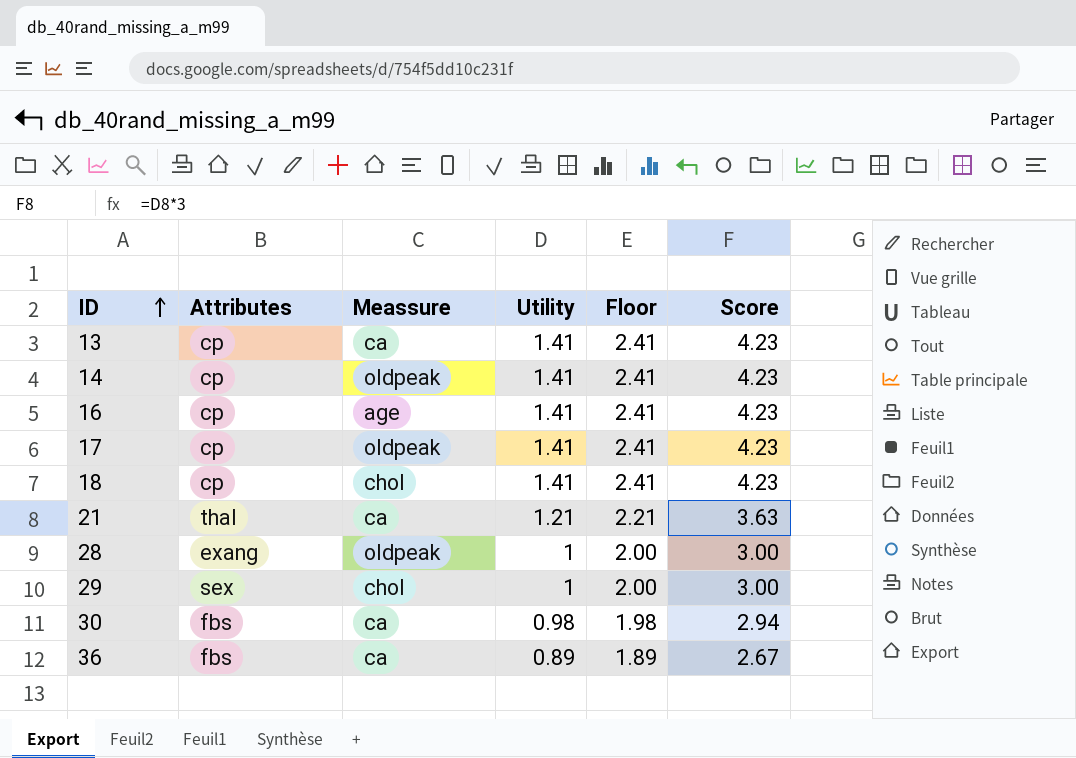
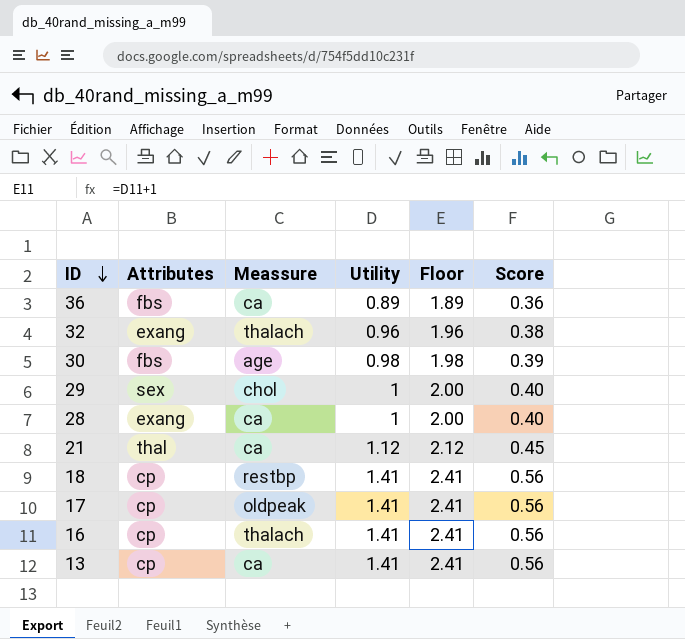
row order: ID ascending -> ID descending
column Score | formula: [Utility] * 3 -> [Utility] * 0.4
row 14: cp | oldpeak | 1.41 | 2.41 | 4.23 -> none
row 32: none -> exang | thalach | 0.96 | 1.96 | 0.38
30 | Meassure: ca -> age
28 | Meassure: oldpeak -> ca
21 | Utility: 1.21 -> 1.12
21 | Floor: 2.21 -> 2.12
18 | Meassure: chol -> restbp
16 | Meassure: age -> thalach

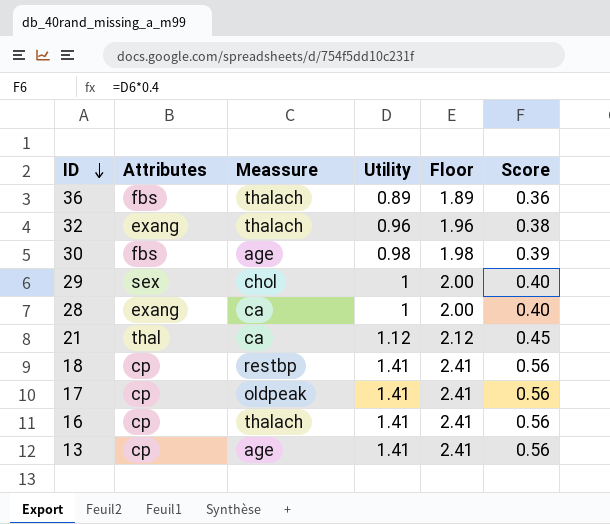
36 | Meassure: ca -> thalach
13 | Meassure: ca -> age

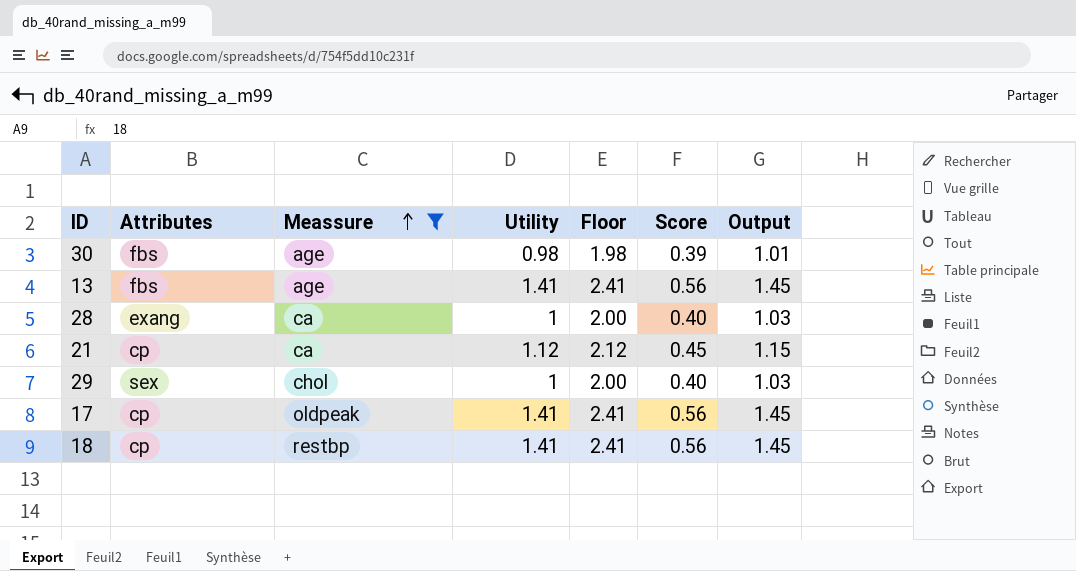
filter: none -> Meassure != thalach
row order: ID descending -> Meassure ascending
column Output | formula: none -> [Utility] * 1.03
13 | Attributes: cp -> fbs
21 | Attributes: thal -> cp

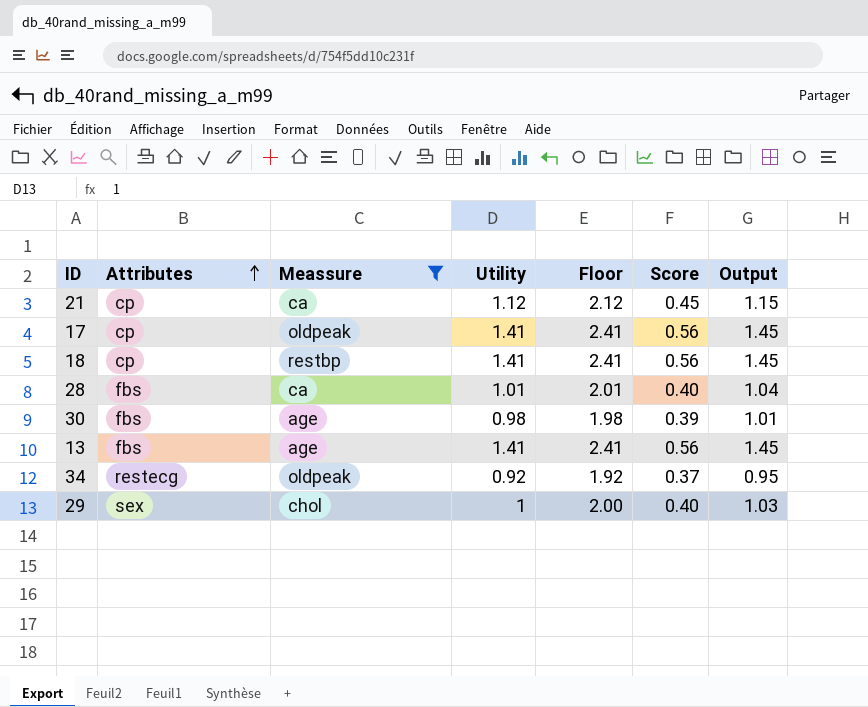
row order: Meassure ascending -> Attributes ascending
28 | Attributes: exang -> fbs
28 | Utility: 1 -> 1.01
28 | Floor: 2.00 -> 2.01
28 | Output: 1.03 -> 1.04
row 34: none -> restecg | oldpeak | 0.92 | 1.92 | 0.37 | 0.95

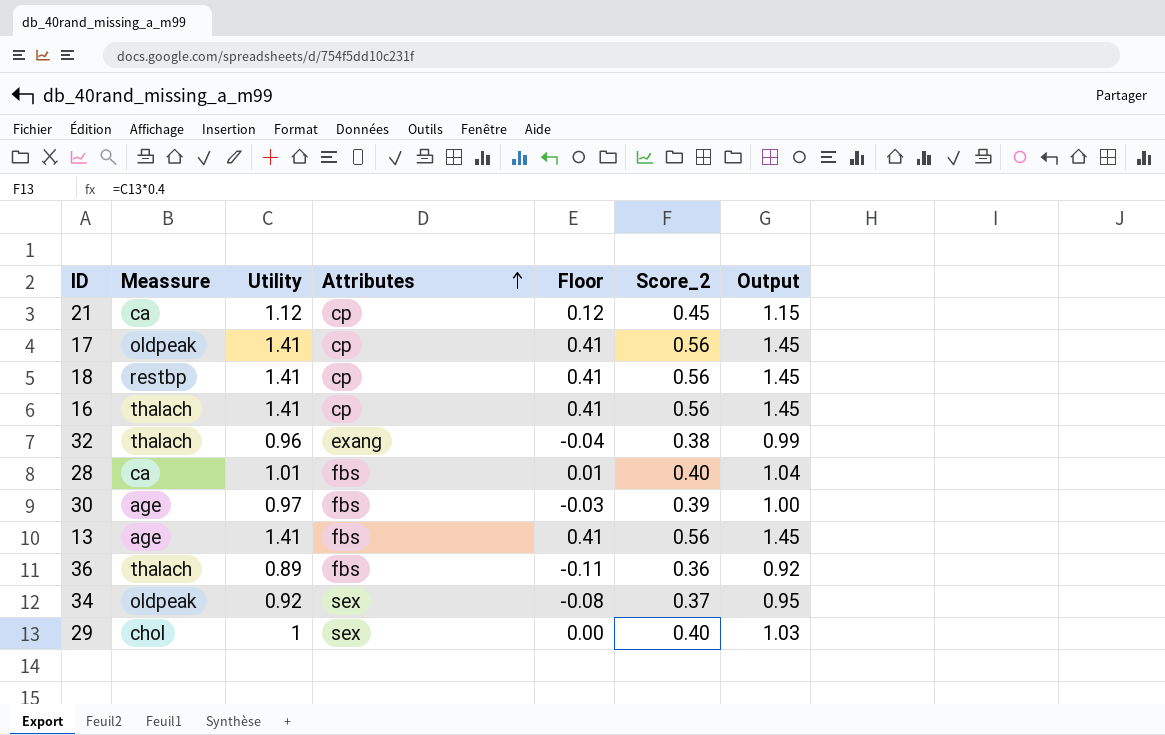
filter: Meassure != thalach -> none
column Attributes | position: 2 -> 4
column Floor | formula: [Utility] + 1 -> [Utility] - 1
column name: Score -> Score_2
30 | Utility: 0.98 -> 0.97
30 | Output: 1.01 -> 1.00
34 | Attributes: restecg -> sex

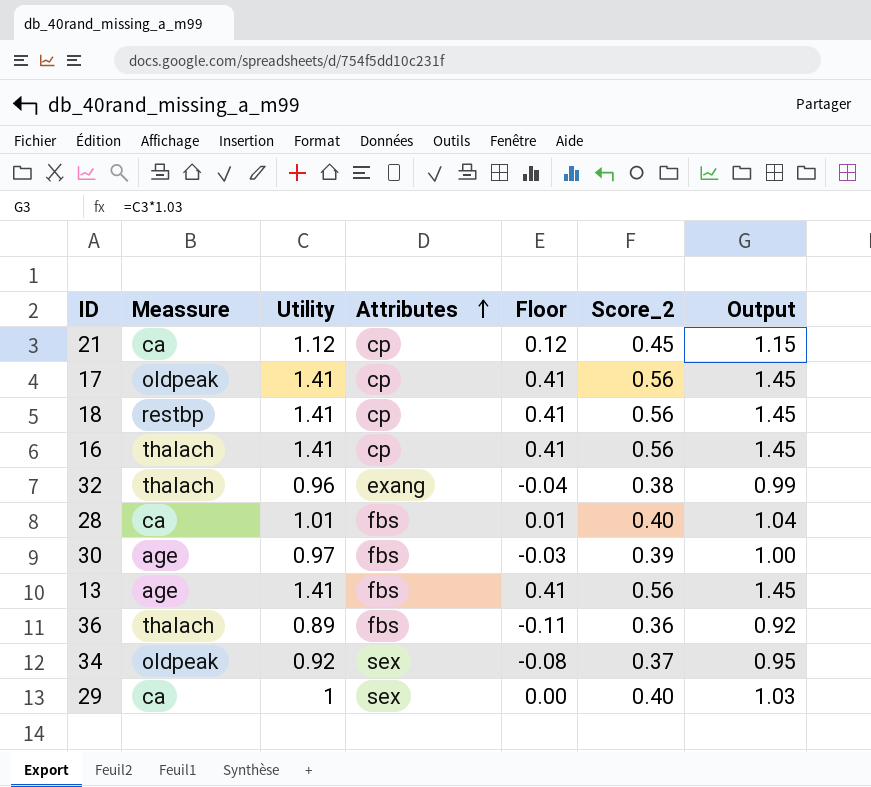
29 | Meassure: chol -> ca

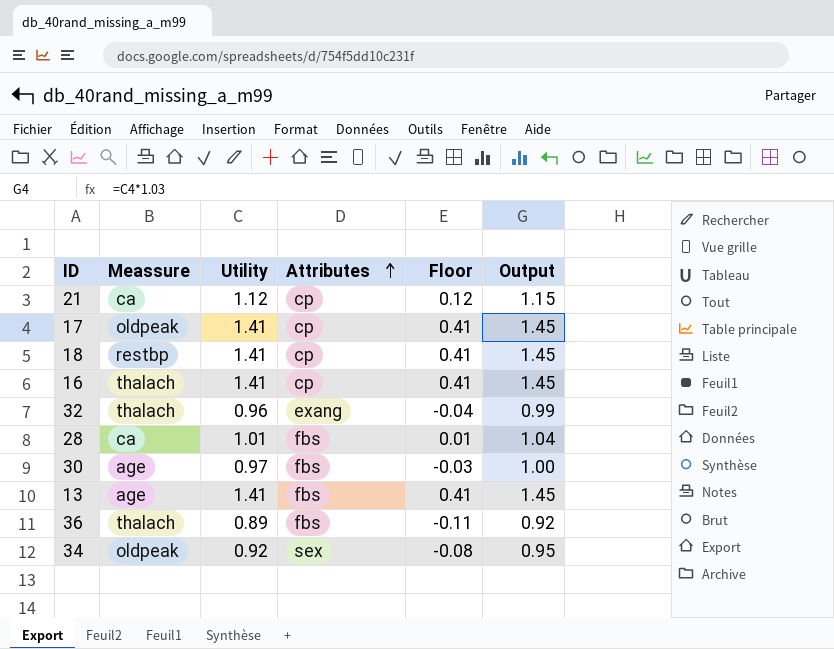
column Score_2 | formula: [Utility] * 0.4 -> none
row 29: ca | 1 | sex | 0.00 | 0.40 | 1.03 -> none

